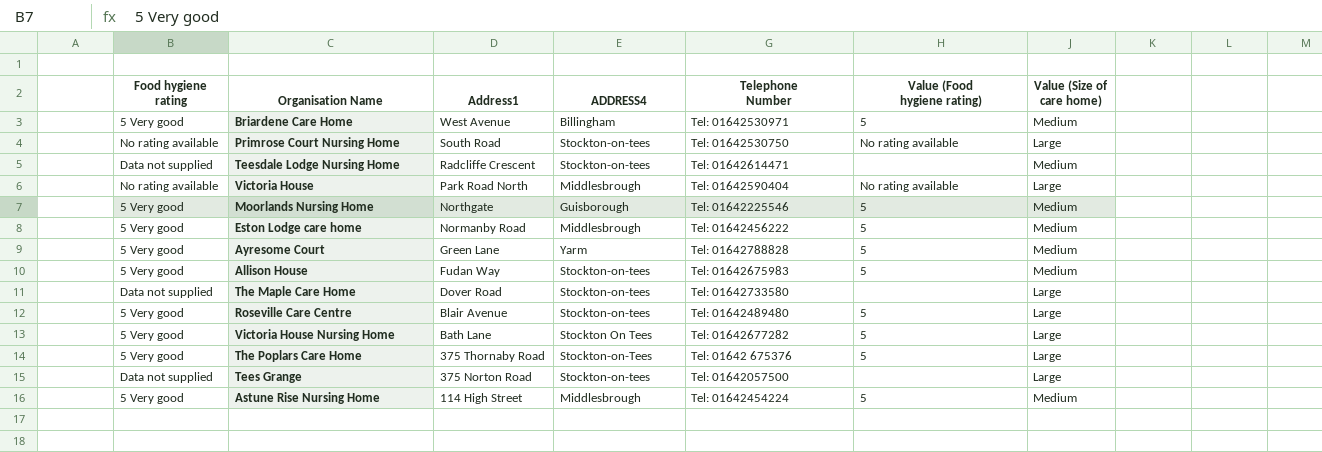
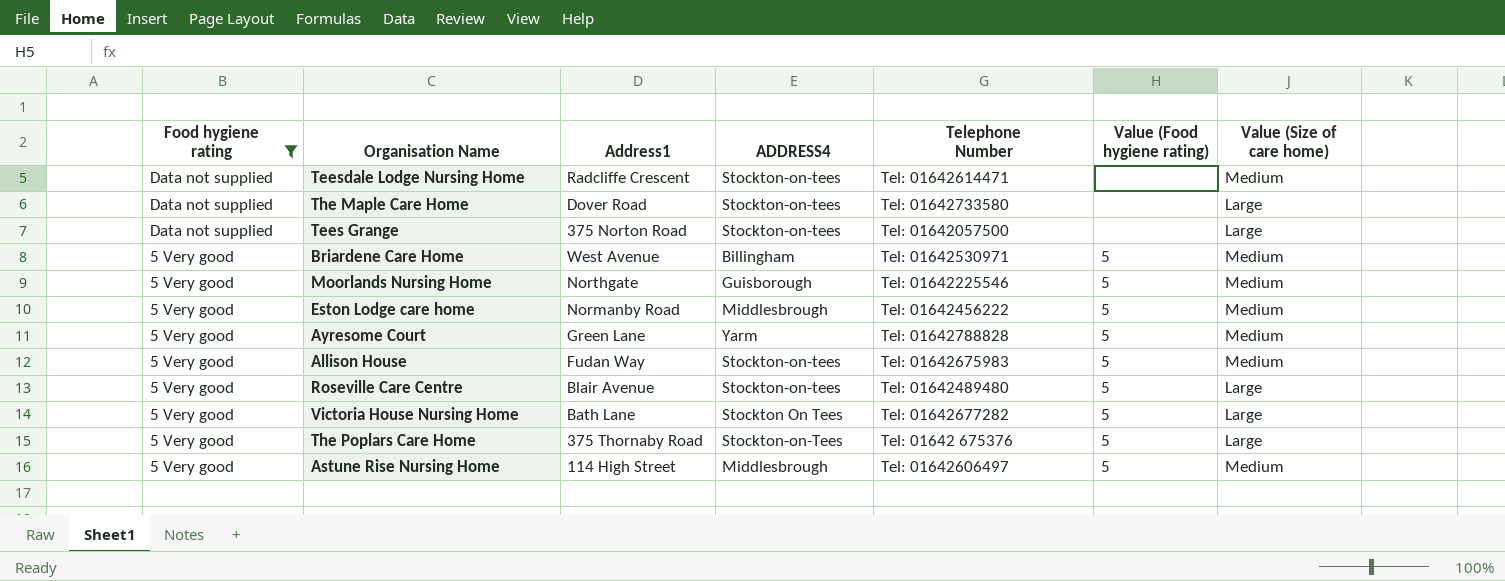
filter: none -> Food hygiene rating != No rating available
row order: Address1 descending -> Food hygiene rating descending
Astune Rise Nursing Home | Telephone Number: Tel: 01642454224 -> Tel: 01642606497

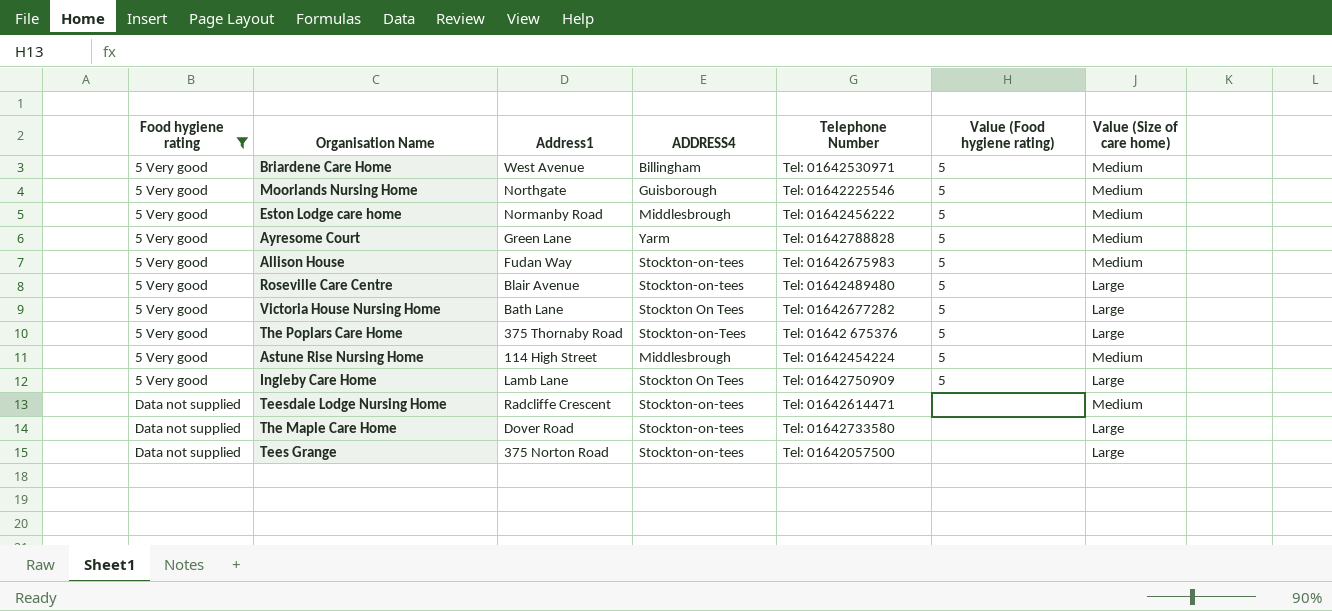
row order: Food hygiene rating descending -> Food hygiene rating ascending
Astune Rise Nursing Home | Telephone Number: Tel: 01642606497 -> Tel: 01642454224
row Ingleby Care Home: none -> 5 Very good | Lamb Lane | Stockton On Tees | Tel: 01642750909 | 5 | Large

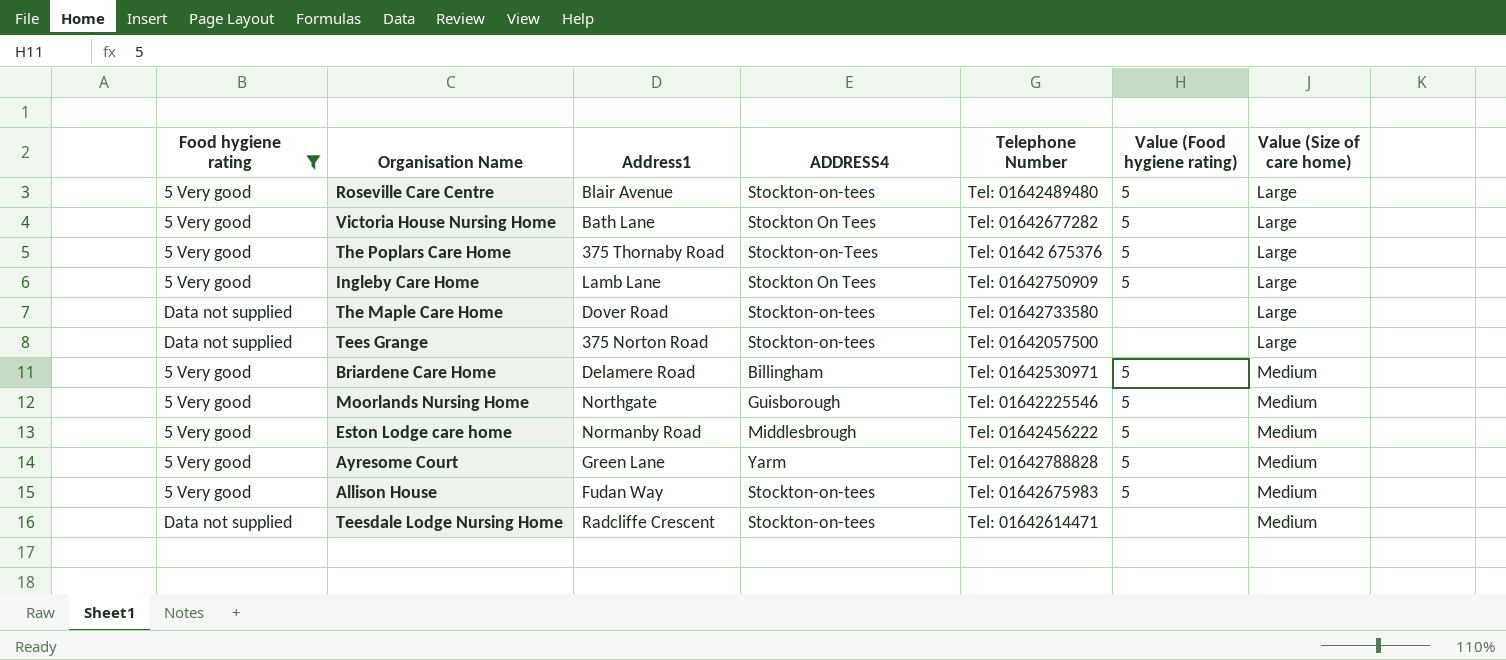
row order: Food hygiene rating ascending -> Value (Size of care home) ascending
row Astune Rise Nursing Home: 5 Very good | 114 High Street | Middlesbrough | Tel: 01642454224 | 5 | Medium -> none
Briardene Care Home | Address1: West Avenue -> Delamere Road

